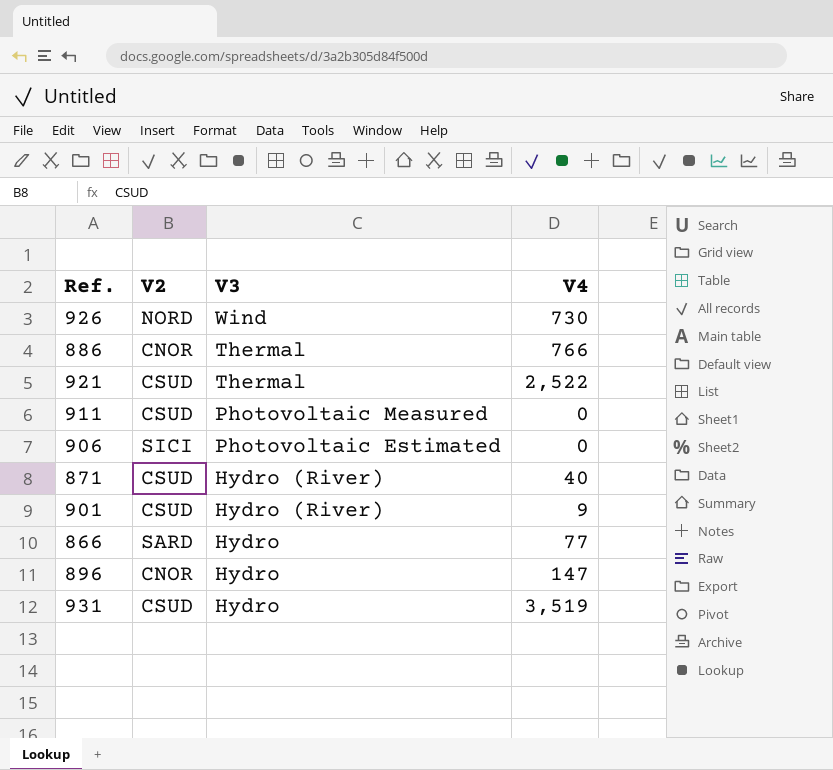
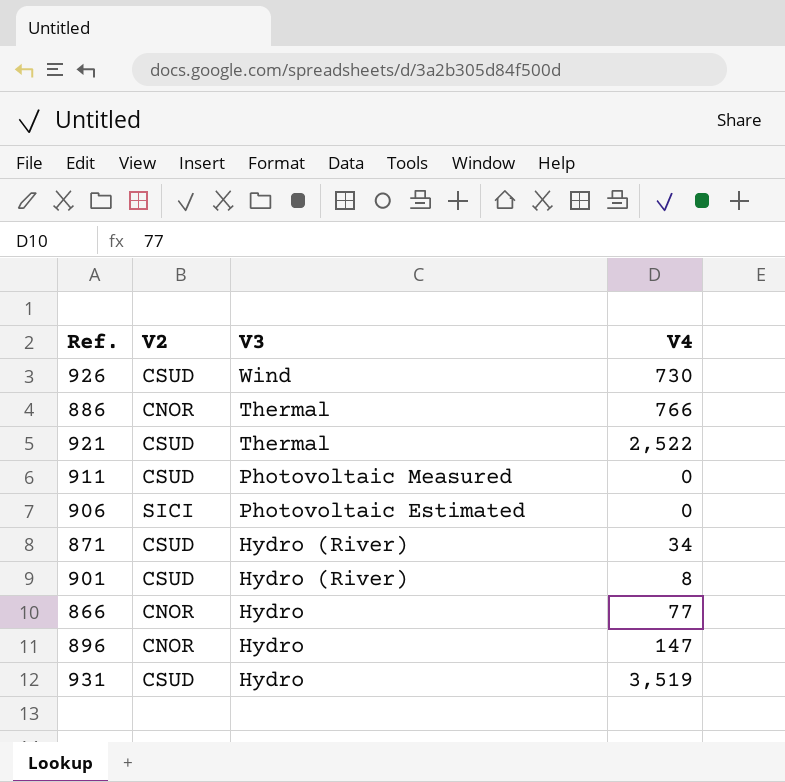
926 | V2: NORD -> CSUD
871 | V4: 40 -> 34
901 | V4: 9 -> 8
866 | V2: SARD -> CNOR

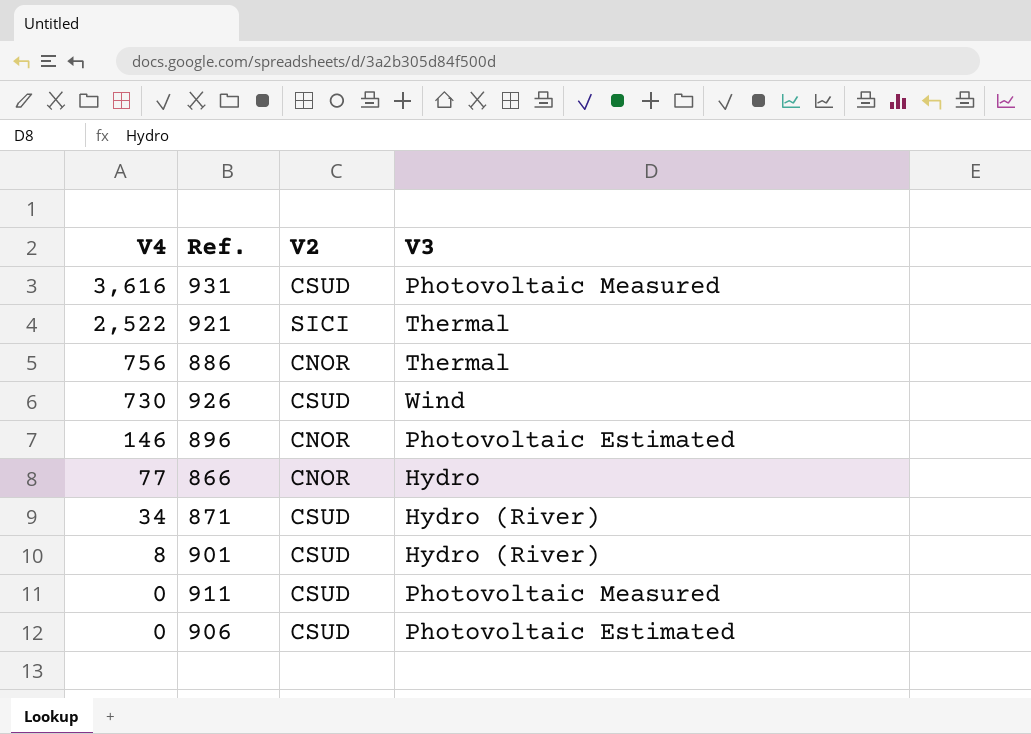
row order: V3 descending -> V4 descending
column V4 | position: 4 -> 1
931 | V4: 3,519 -> 3,616
931 | V3: Hydro -> Photovoltaic Measured
921 | V2: CSUD -> SICI
886 | V4: 766 -> 756
896 | V4: 147 -> 146
896 | V3: Hydro -> Photovoltaic Estimated
906 | V2: SICI -> CSUD

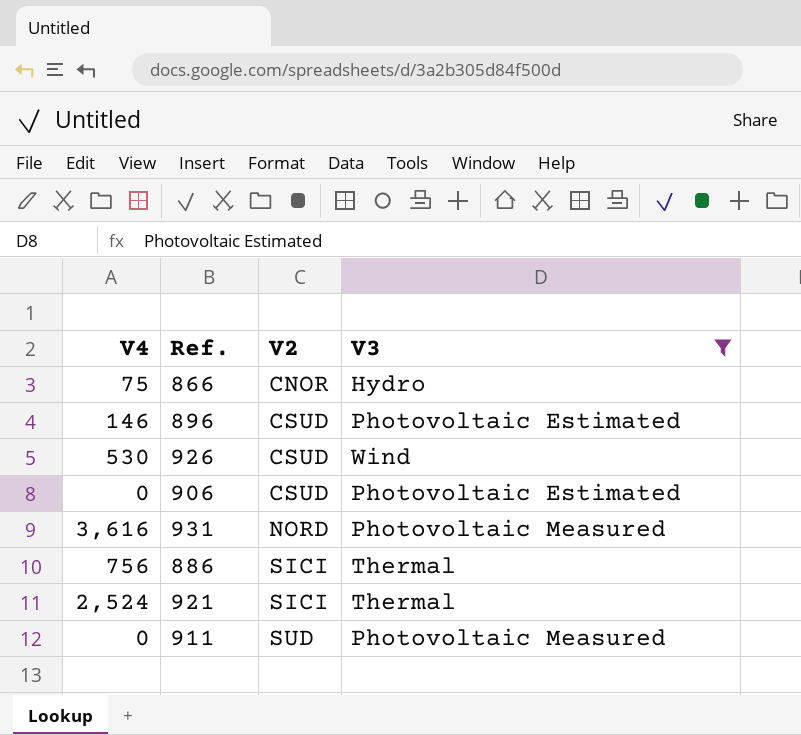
filter: none -> V3 != Hydro (River)
row order: V4 descending -> V2 ascending
866 | V4: 77 -> 75
896 | V2: CNOR -> CSUD
926 | V4: 730 -> 530
931 | V2: CSUD -> NORD
886 | V2: CNOR -> SICI
921 | V4: 2,522 -> 2,524
911 | V2: CSUD -> SUD

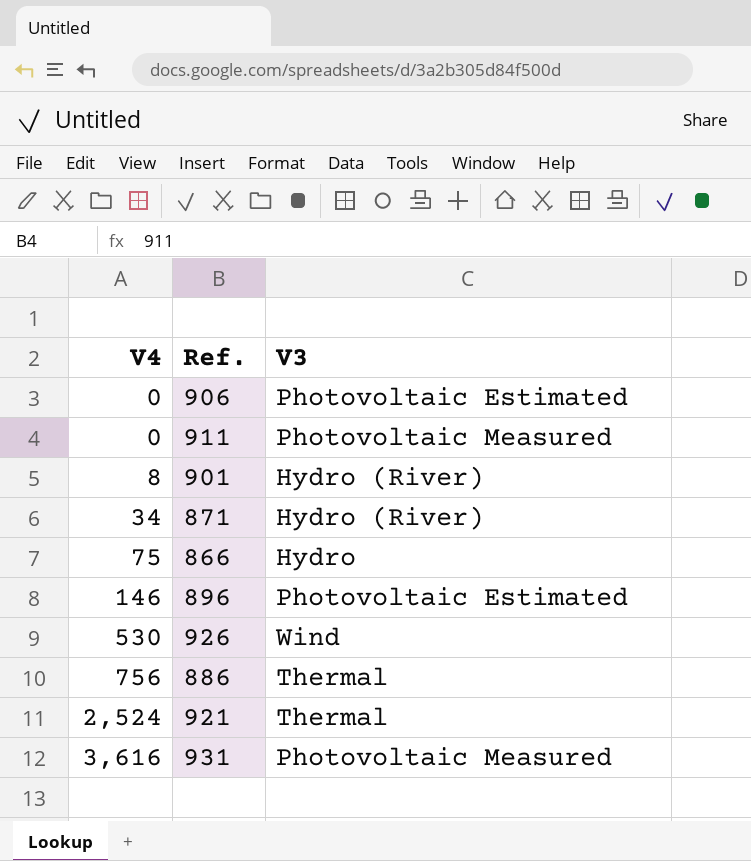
filter: V3 != Hydro (River) -> none
row order: V2 ascending -> V4 ascending
column V2 | position: 3 -> none

